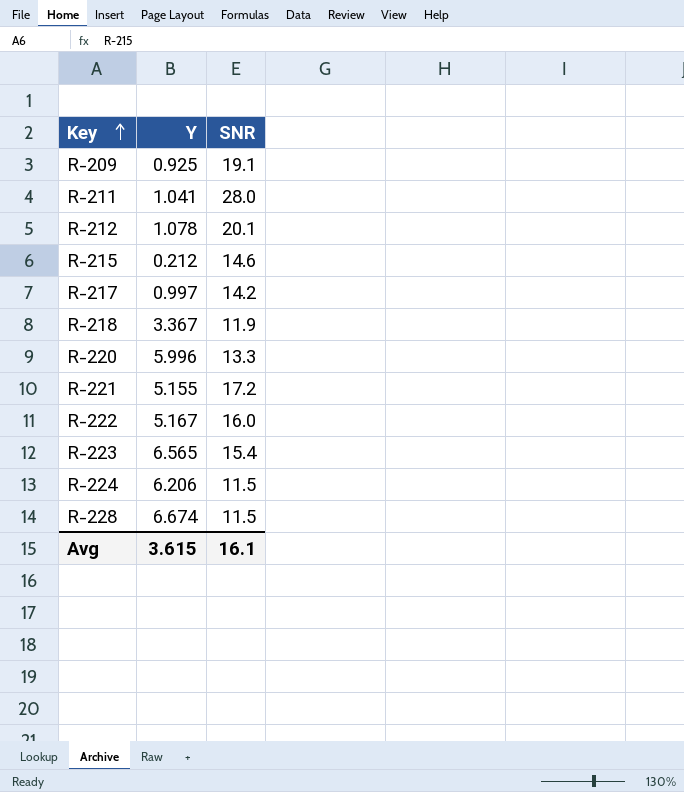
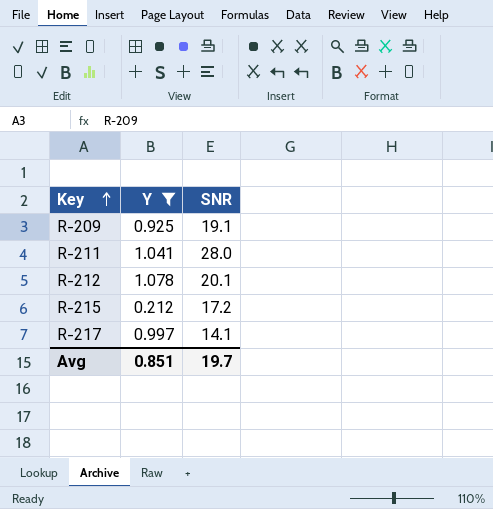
filter: none -> Y <= 1.078
R-215 | SNR: 14.6 -> 17.2
R-217 | SNR: 14.2 -> 14.1
Avg | Y: 3.615 -> 0.851
Avg | SNR: 16.1 -> 19.7

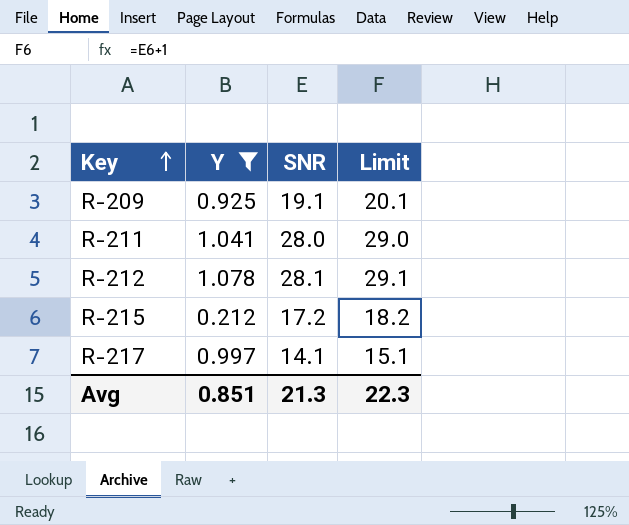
column Limit | formula: none -> [SNR] + 1
R-212 | SNR: 20.1 -> 28.1
Avg | SNR: 19.7 -> 21.3

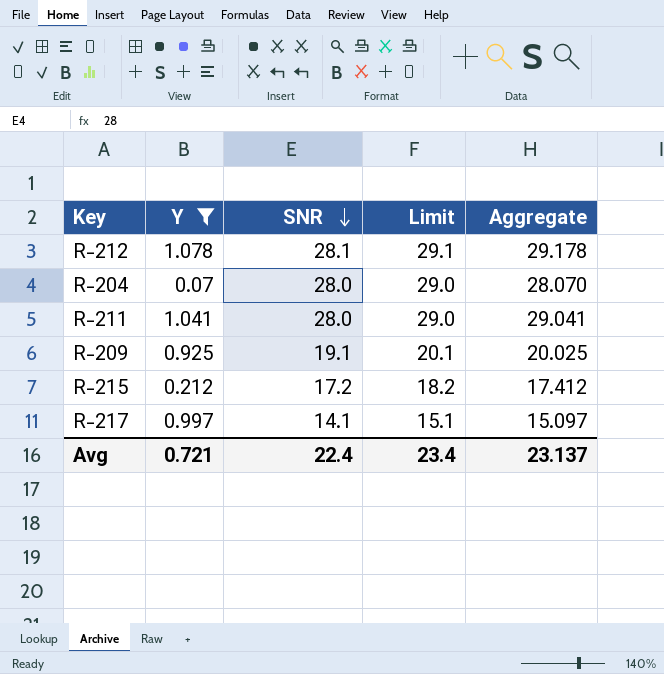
row order: Key ascending -> SNR descending
column Aggregate | formula: none -> [Y] + [SNR]
row R-204: none -> 0.07 | 28.0 | 29.0 | 28.070
Avg | Y: 0.851 -> 0.721
Avg | SNR: 21.3 -> 22.4
Avg | Limit: 22.3 -> 23.4

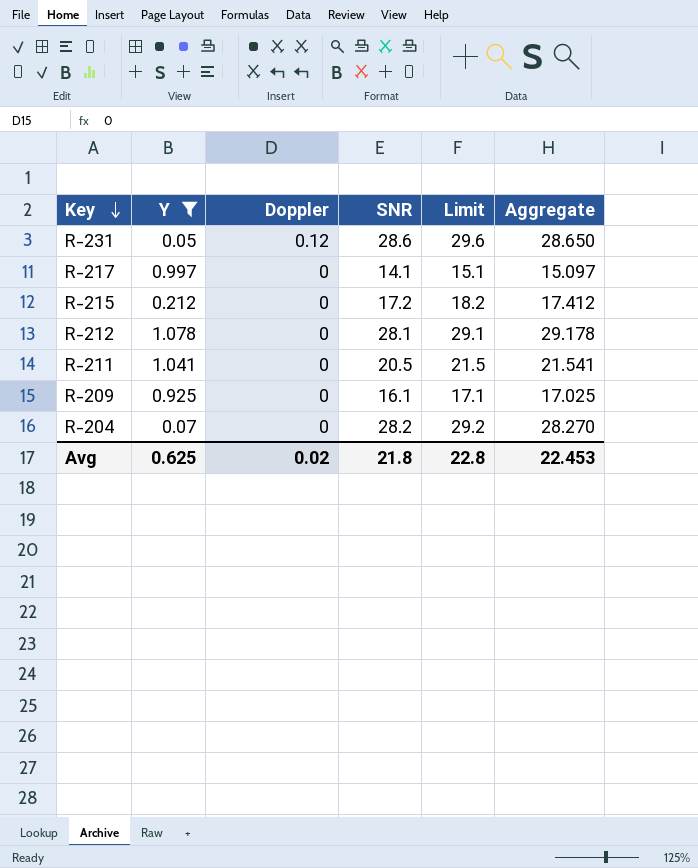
row order: SNR descending -> Key descending
column Doppler | position: none -> 3
row R-231: none -> 0.05 | 0.12 | 28.6 | 29.6 | 28.650
R-211 | SNR: 28.0 -> 20.5
R-211 | Limit: 29.0 -> 21.5
R-211 | Aggregate: 29.041 -> 21.541
R-209 | SNR: 19.1 -> 16.1
R-209 | Limit: 20.1 -> 17.1
R-209 | Aggregate: 20.025 -> 17.025
R-204 | SNR: 28.0 -> 28.2
R-204 | Limit: 29.0 -> 29.2
R-204 | Aggregate: 28.070 -> 28.270
Avg | Y: 0.721 -> 0.625
Avg | SNR: 22.4 -> 21.8
Avg | Limit: 23.4 -> 22.8
Avg | Aggregate: 23.137 -> 22.453

